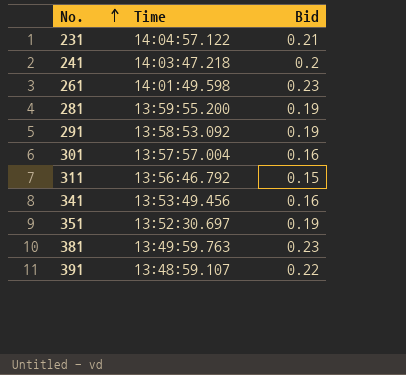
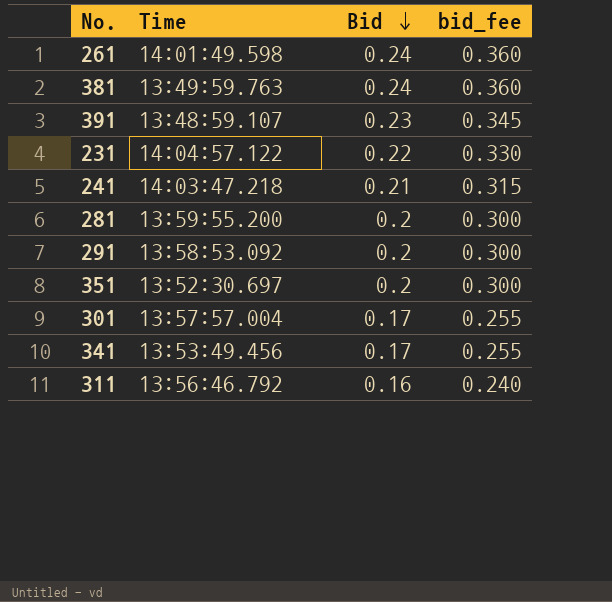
row order: No. ascending -> Bid descending
column bid_fee | formula: none -> [Bid] * 1.5
261 | Bid: 0.23 -> 0.24
381 | Bid: 0.23 -> 0.24
391 | Bid: 0.22 -> 0.23
231 | Bid: 0.21 -> 0.22
241 | Bid: 0.2 -> 0.21
281 | Bid: 0.19 -> 0.2
291 | Bid: 0.19 -> 0.2
351 | Bid: 0.19 -> 0.2
301 | Bid: 0.16 -> 0.17
341 | Bid: 0.16 -> 0.17
311 | Bid: 0.15 -> 0.16

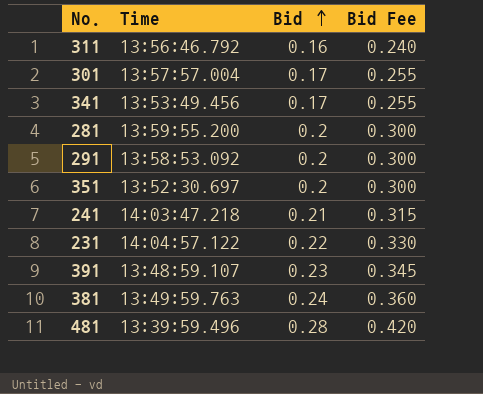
row order: Bid descending -> Bid ascending
column name: bid_fee -> Bid Fee
row 261: 14:01:49.598 | 0.24 | 0.360 -> none
row 481: none -> 13:39:59.496 | 0.28 | 0.420

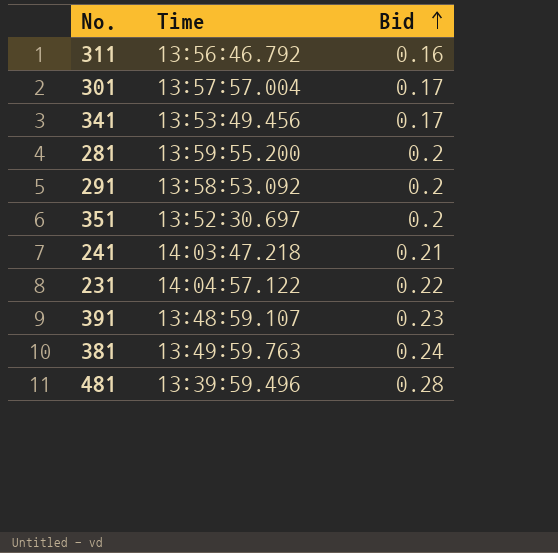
column Bid Fee | formula: [Bid] * 1.5 -> none

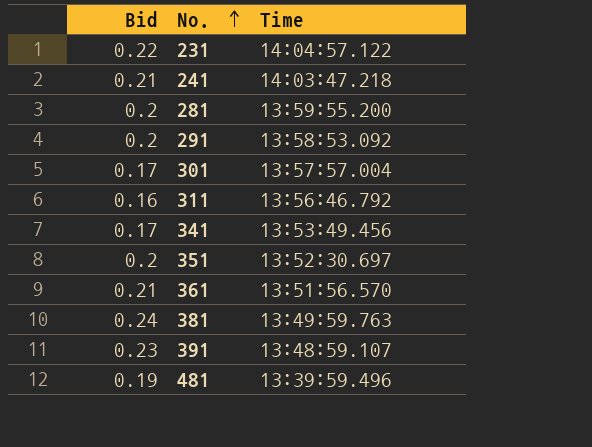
row order: Bid ascending -> No. ascending
column Bid | position: 3 -> 1
row 361: none -> 0.21 | 13:51:56.570
481 | Bid: 0.28 -> 0.19

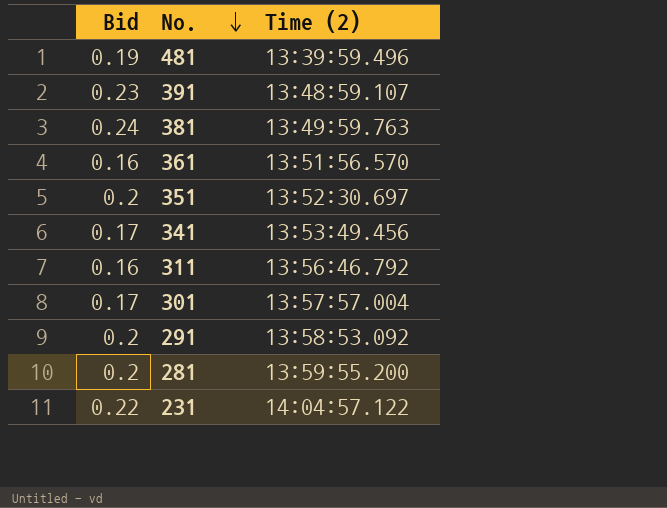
row order: No. ascending -> No. descending
column name: Time -> Time (2)
row 241: 0.21 | 14:03:47.218 -> none
361 | Bid: 0.21 -> 0.16

